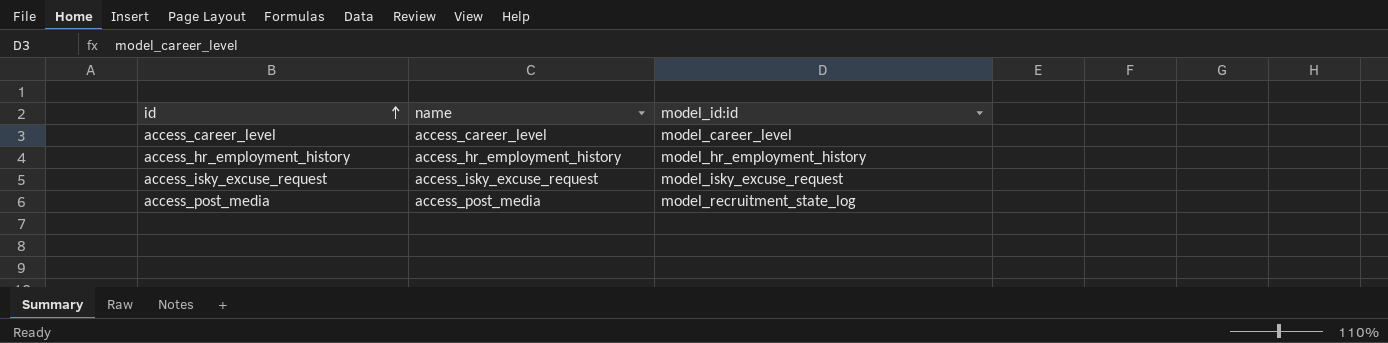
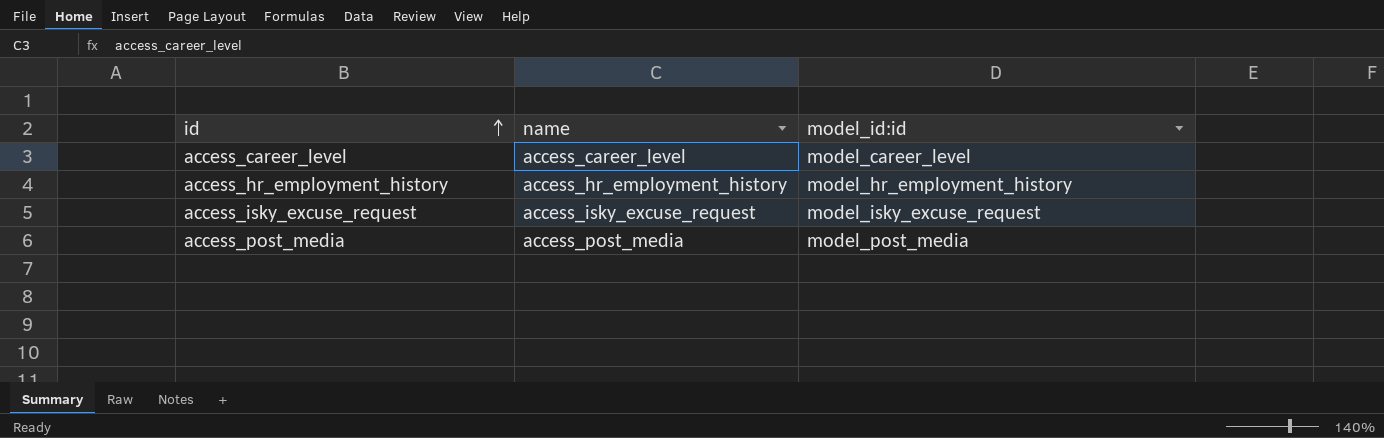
access_post_media | model_id:id: model_recruitment_state_log -> model_post_media

